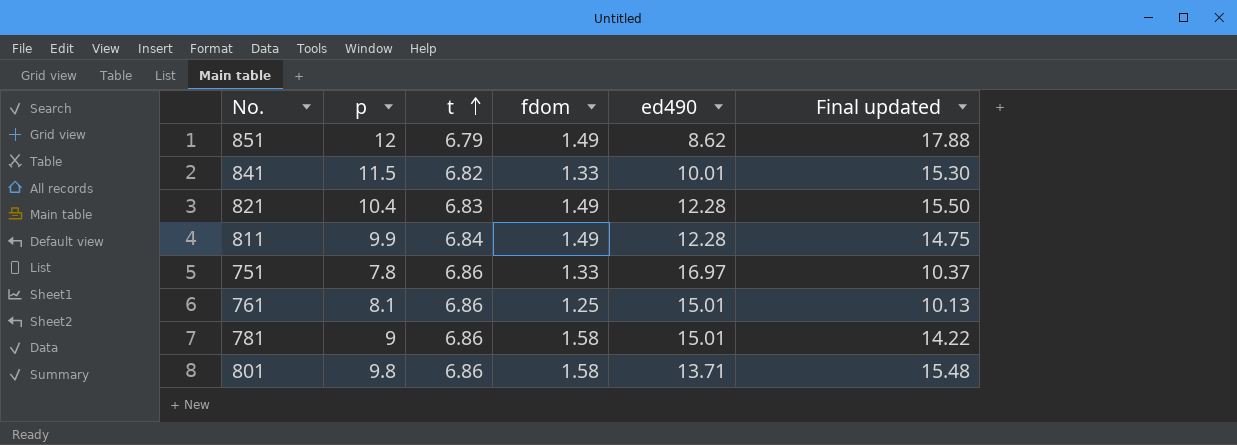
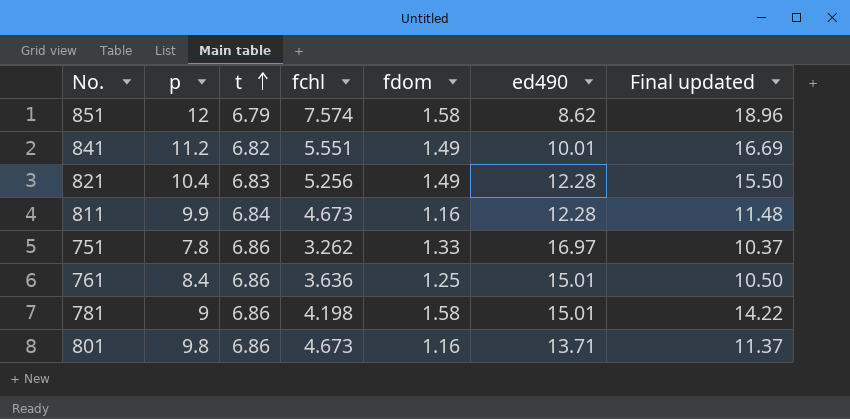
column fchl | position: none -> 4
851 | fdom: 1.49 -> 1.58
851 | Final updated: 17.88 -> 18.96
841 | p: 11.5 -> 11.2
841 | fdom: 1.33 -> 1.49
841 | Final updated: 15.30 -> 16.69
811 | fdom: 1.49 -> 1.16
811 | Final updated: 14.75 -> 11.48
761 | p: 8.1 -> 8.4
761 | Final updated: 10.13 -> 10.50
801 | fdom: 1.58 -> 1.16
801 | Final updated: 15.48 -> 11.37

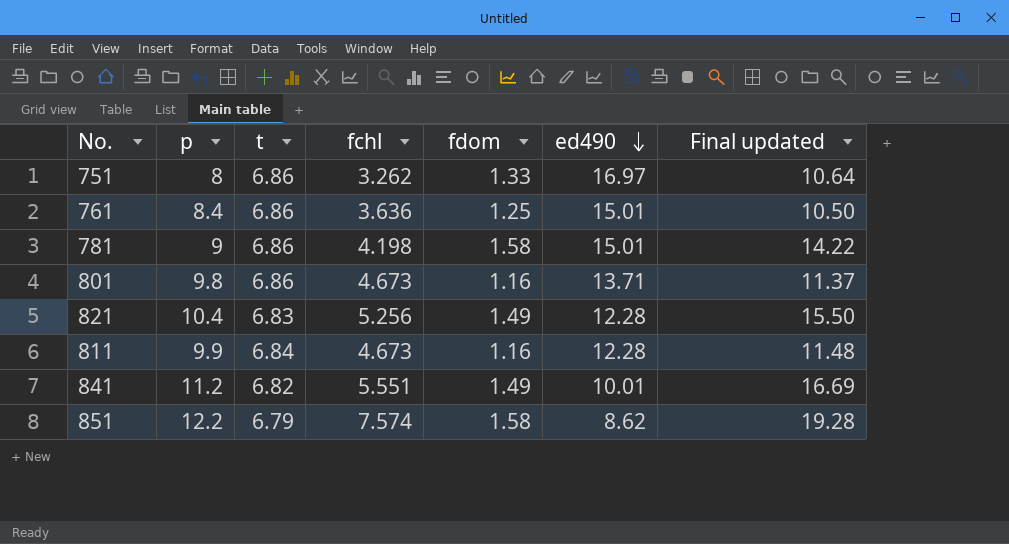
row order: t ascending -> ed490 descending
751 | p: 7.8 -> 8
751 | Final updated: 10.37 -> 10.64
851 | p: 12 -> 12.2
851 | Final updated: 18.96 -> 19.28

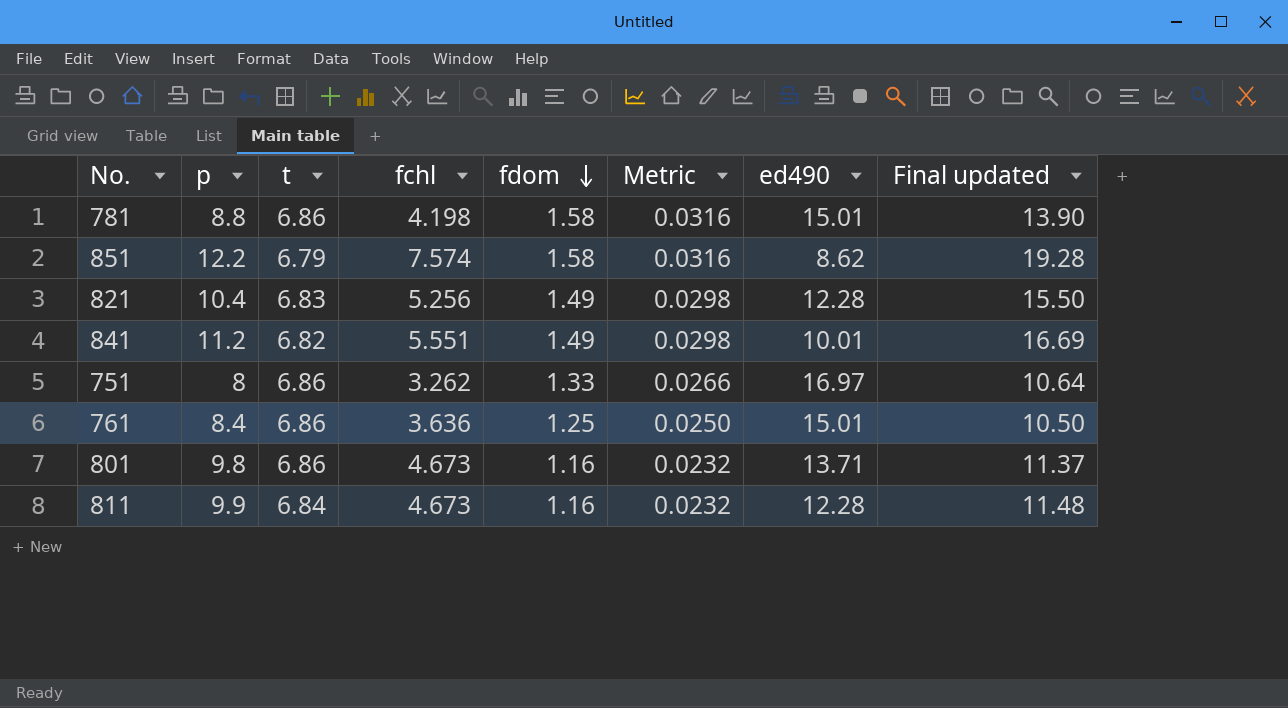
row order: ed490 descending -> fdom descending
column Metric | formula: none -> [fdom] * 0.02
781 | p: 9 -> 8.8
781 | Final updated: 14.22 -> 13.90

